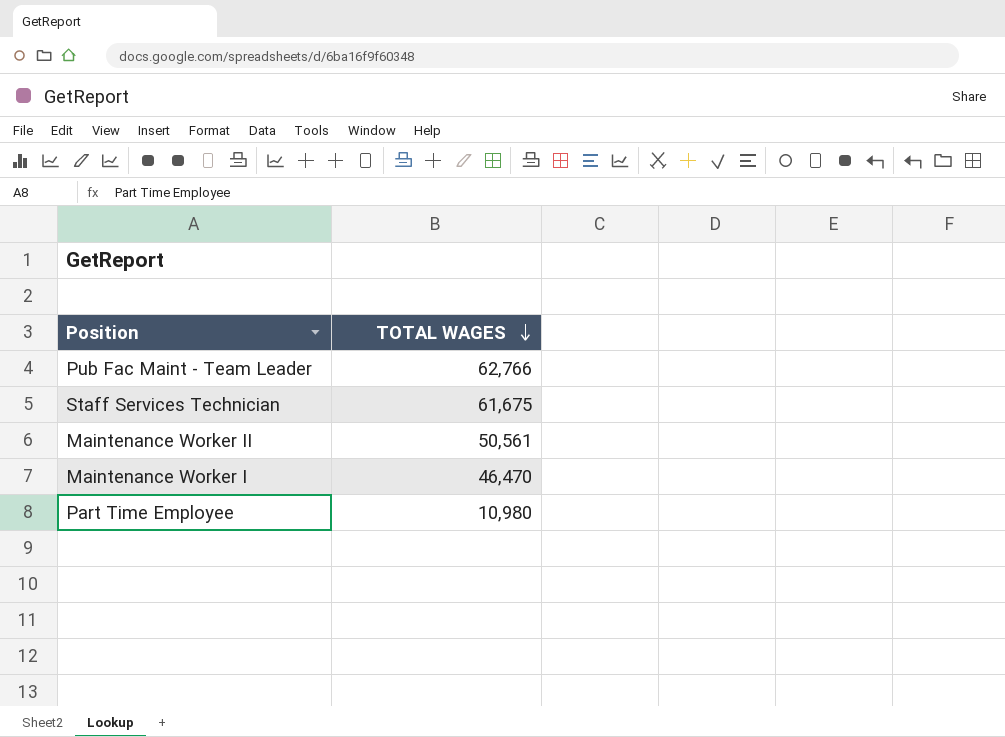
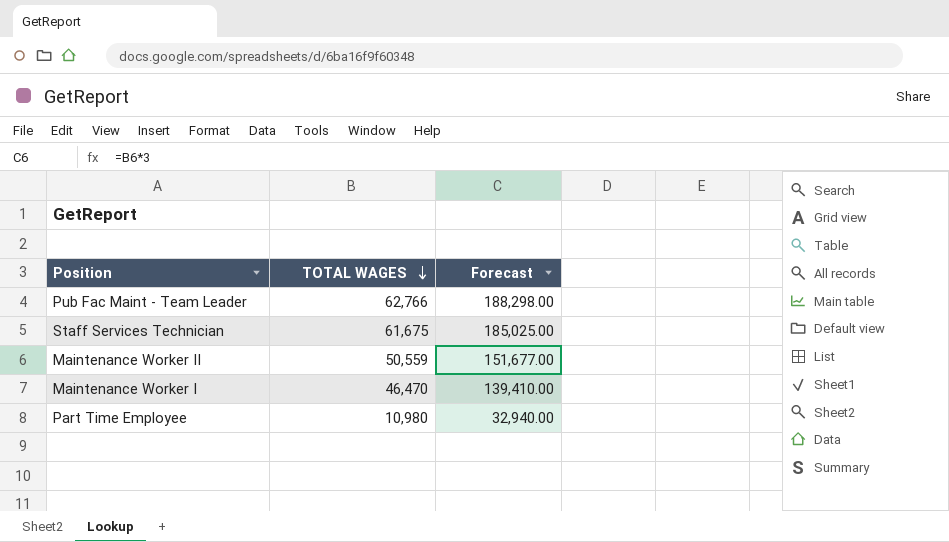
column Forecast | formula: none -> [TOTAL WAGES] * 3
Maintenance Worker II | TOTAL WAGES: 50,561 -> 50,559

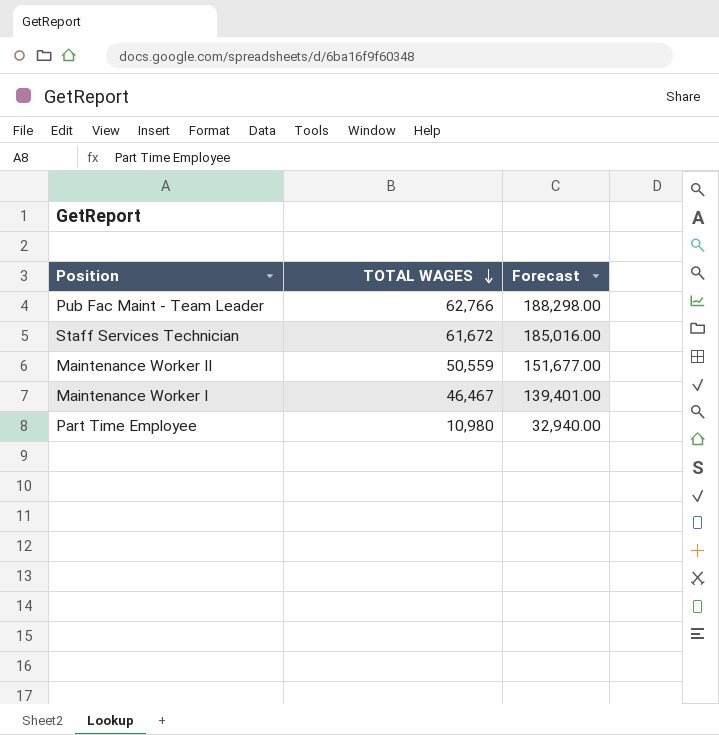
Staff Services Technician | TOTAL WAGES: 61,675 -> 61,672
Staff Services Technician | Forecast: 185,025.00 -> 185,016.00
Maintenance Worker I | TOTAL WAGES: 46,470 -> 46,467
Maintenance Worker I | Forecast: 139,410.00 -> 139,401.00

